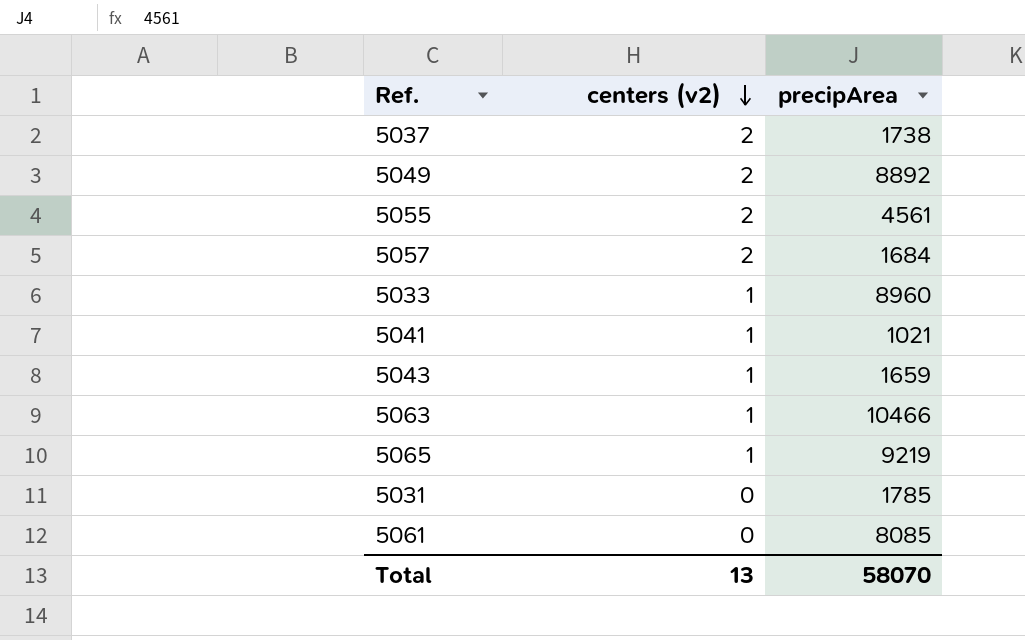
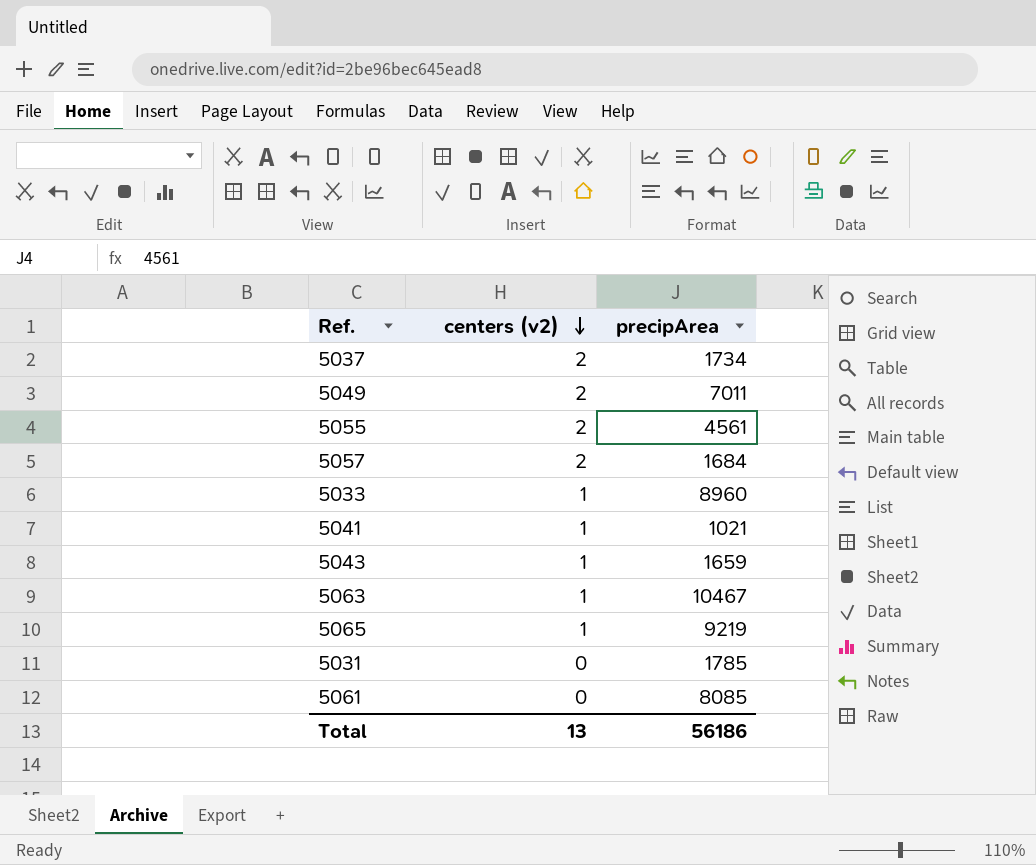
5037 | precipArea: 1738 -> 1734
5049 | precipArea: 8892 -> 7011
5063 | precipArea: 10466 -> 10467
Total | precipArea: 58070 -> 56186

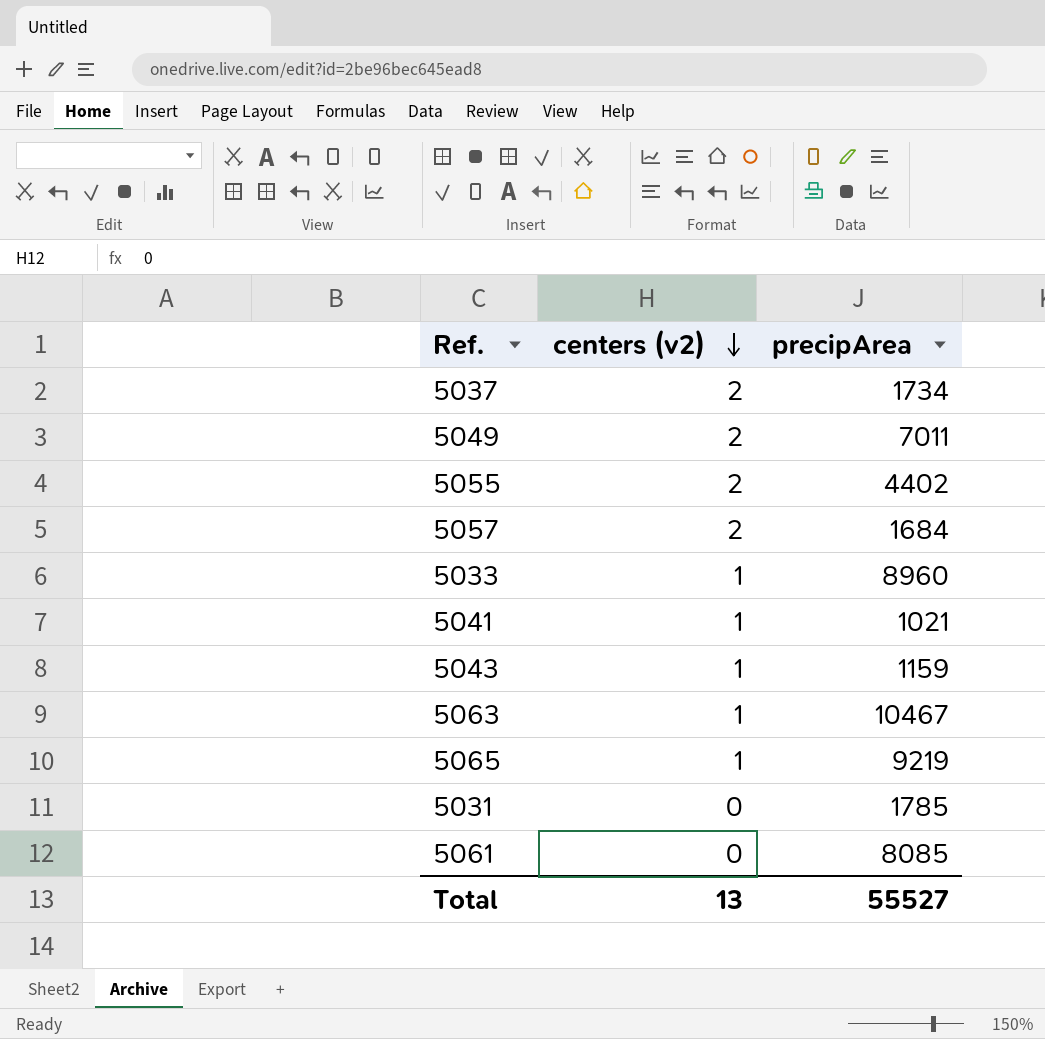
5055 | precipArea: 4561 -> 4402
5043 | precipArea: 1659 -> 1159
Total | precipArea: 56186 -> 55527

